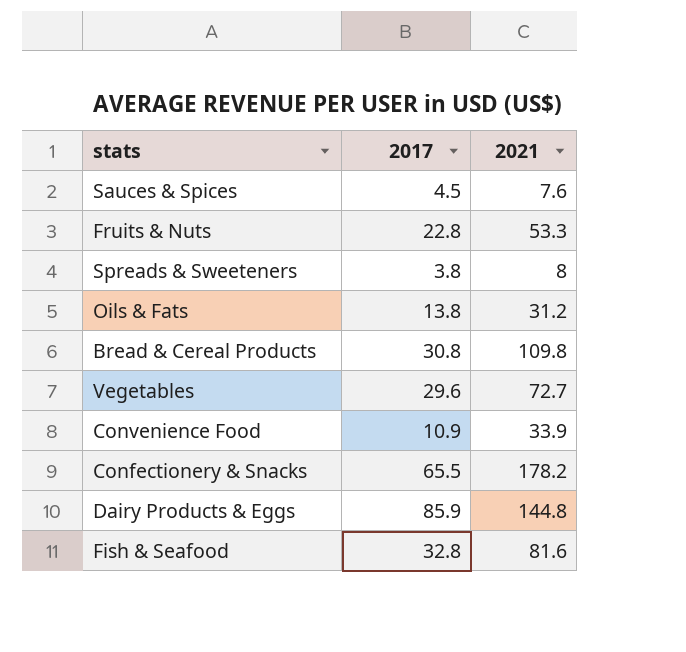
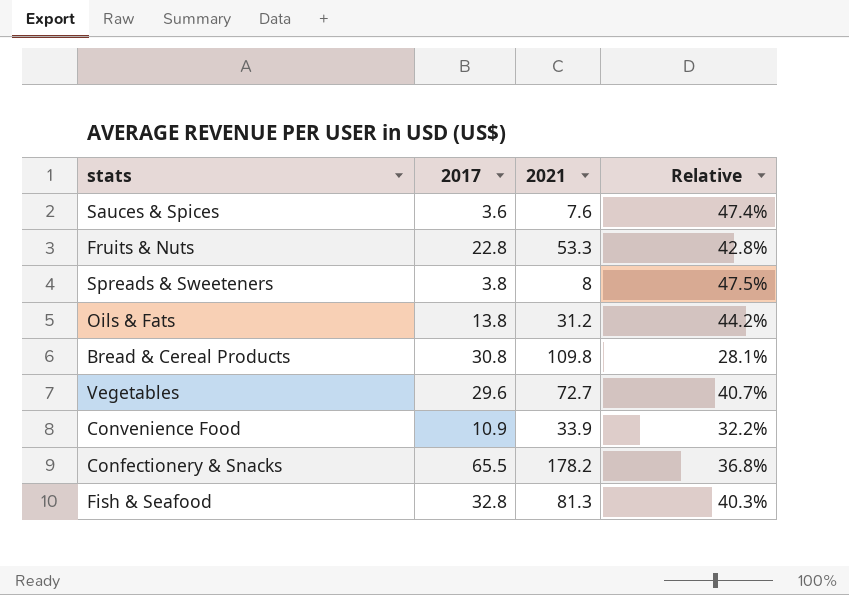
column Relative | formula: none -> [2017] / [2021]
row Dairy Products & Eggs: 85.9 | 144.8 -> none
Sauces & Spices | 2017: 4.5 -> 3.6
Fish & Seafood | 2021: 81.6 -> 81.3

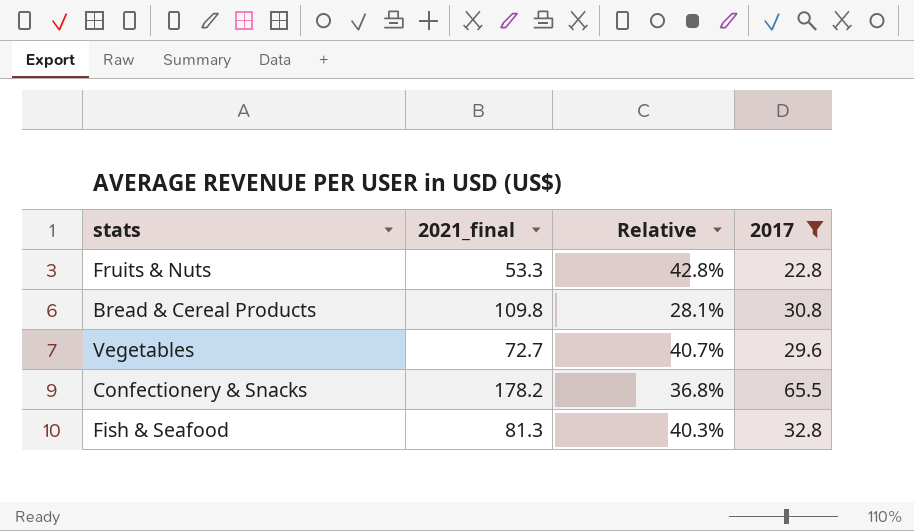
filter: none -> 2017 >= 22.8
column name: 2021 -> 2021_final
column 2017 | position: 2 -> 4

